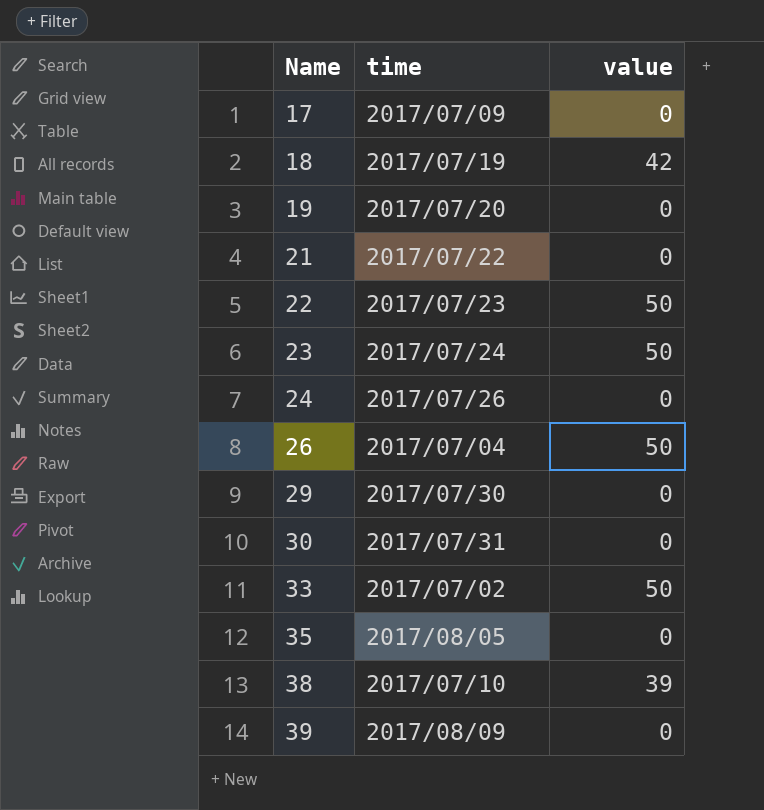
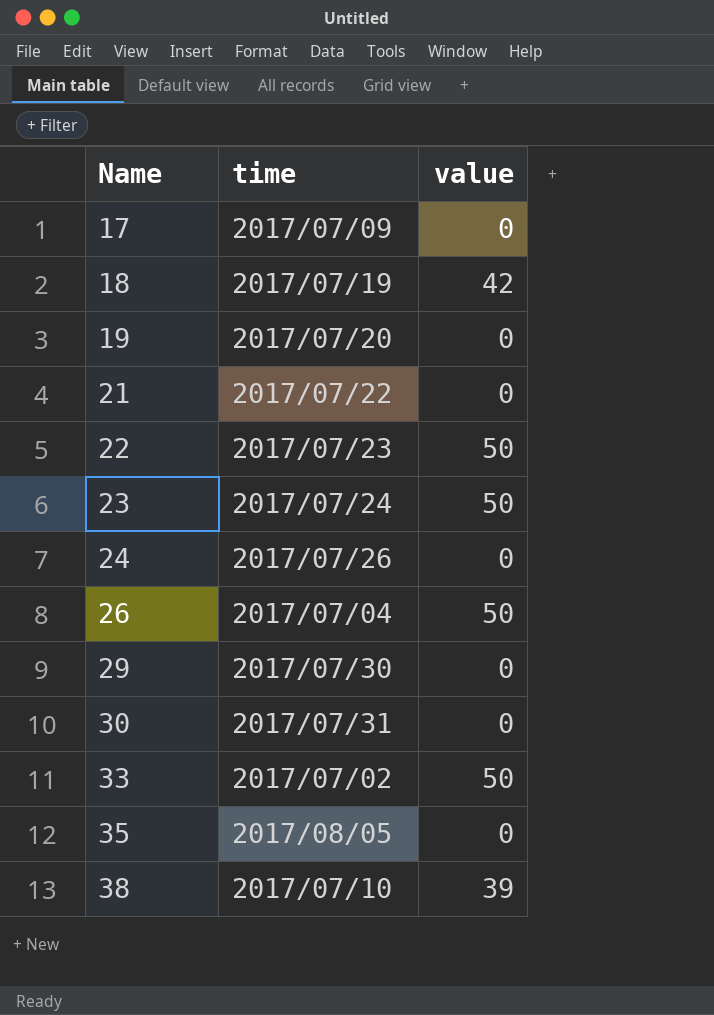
row 39: 2017/08/09 | 0 -> none

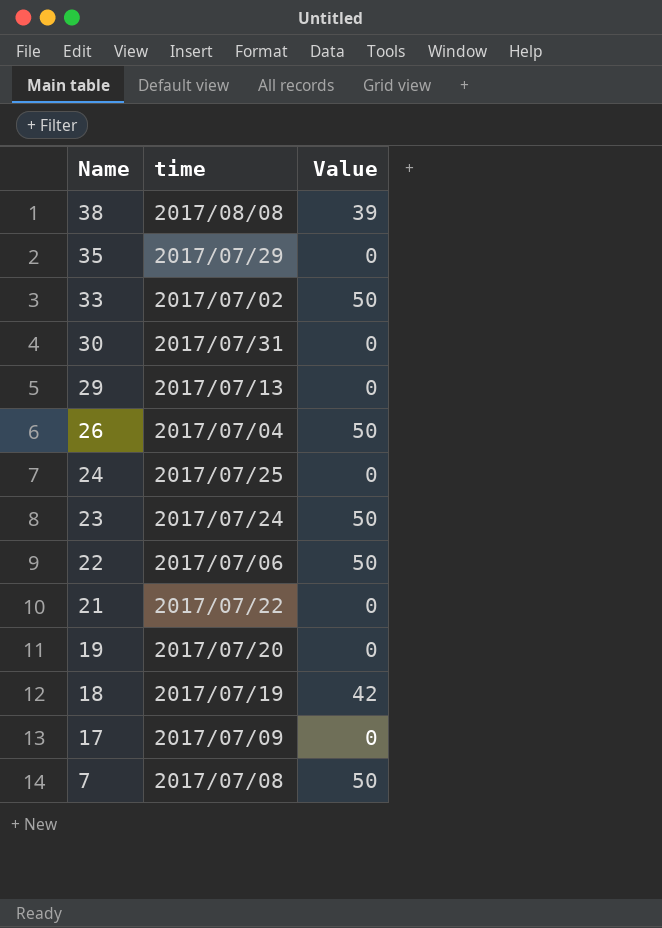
row order: Name ascending -> Name descending
column name: value -> Value
38 | time: 2017/07/10 -> 2017/08/08
35 | time: 2017/08/05 -> 2017/07/29
29 | time: 2017/07/30 -> 2017/07/13
24 | time: 2017/07/26 -> 2017/07/25
22 | time: 2017/07/23 -> 2017/07/06
row 7: none -> 2017/07/08 | 50

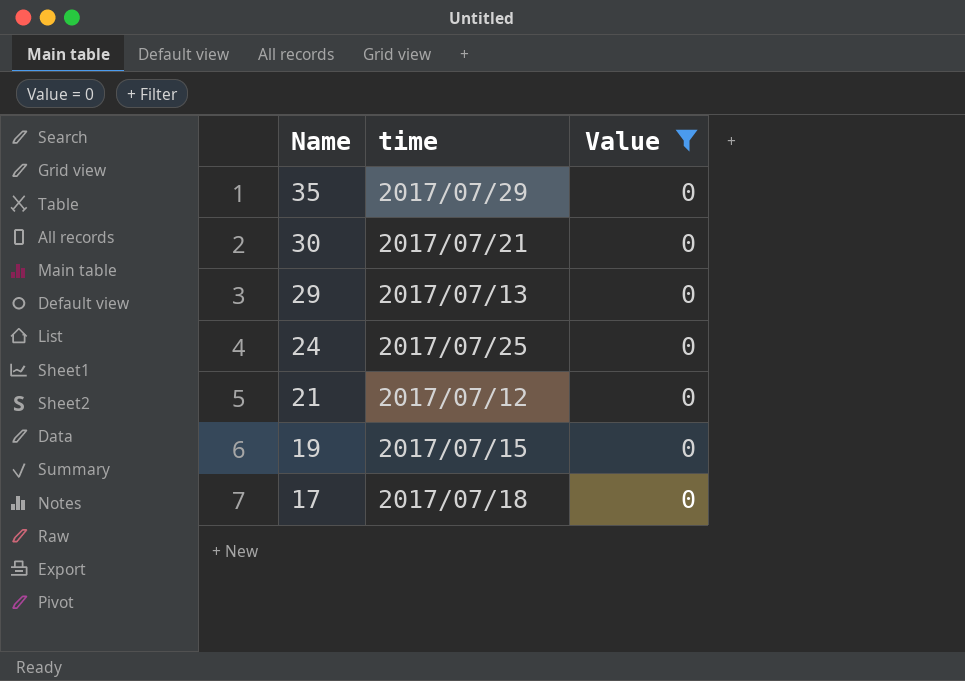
filter: none -> Value = 0
30 | time: 2017/07/31 -> 2017/07/21
21 | time: 2017/07/22 -> 2017/07/12
19 | time: 2017/07/20 -> 2017/07/15
17 | time: 2017/07/09 -> 2017/07/18

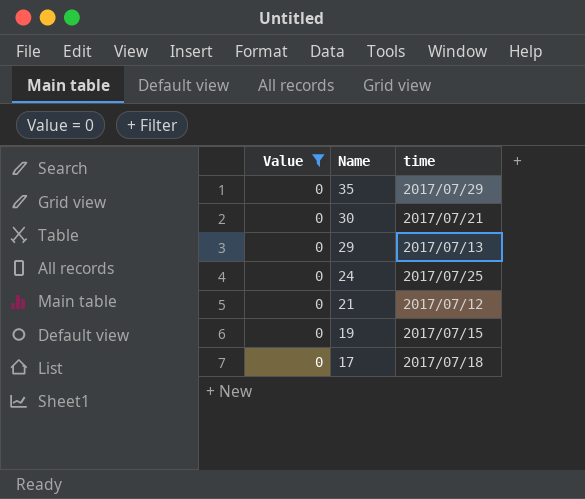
column Value | position: 3 -> 1

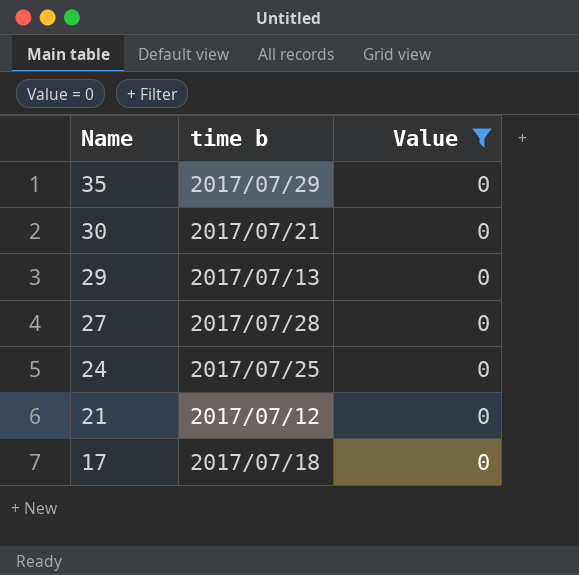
column name: time -> time b
column Value | position: 1 -> 3
row 19: 0 | 2017/07/15 -> none
row 27: none -> 2017/07/28 | 0

